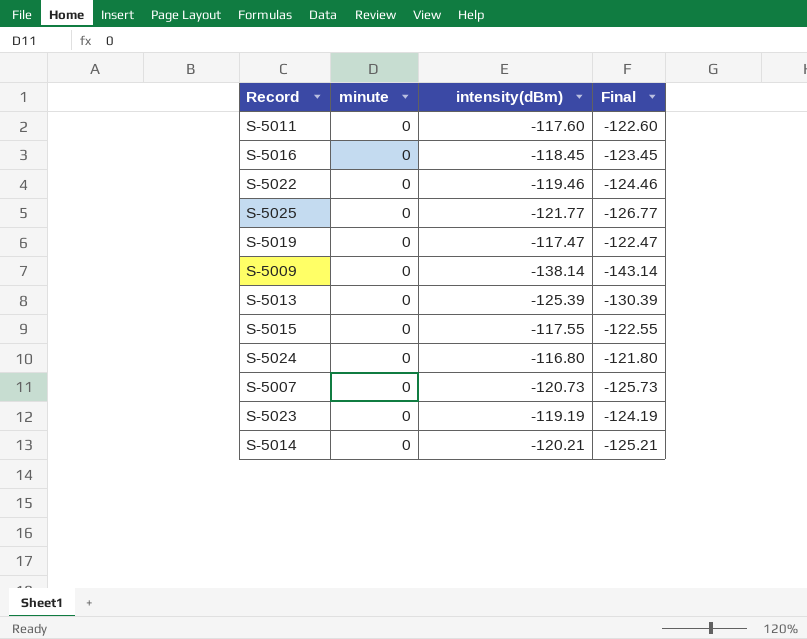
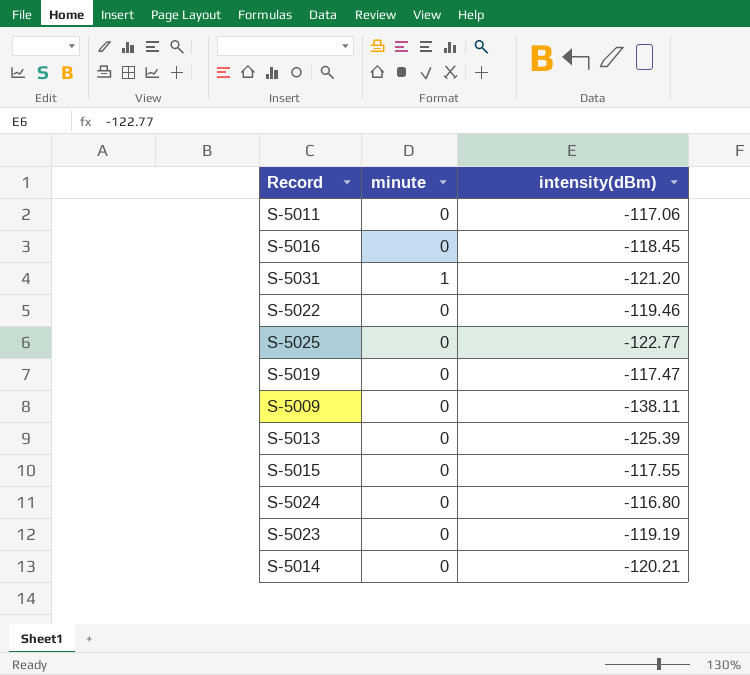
column Final | formula: [intensity(dBm)] - 5 -> none
row S-5007: 0 | -120.73 | -125.73 -> none
S-5011 | intensity(dBm): -117.60 -> -117.06
row S-5031: none -> 1 | -121.20
S-5025 | intensity(dBm): -121.77 -> -122.77
S-5009 | intensity(dBm): -138.14 -> -138.11

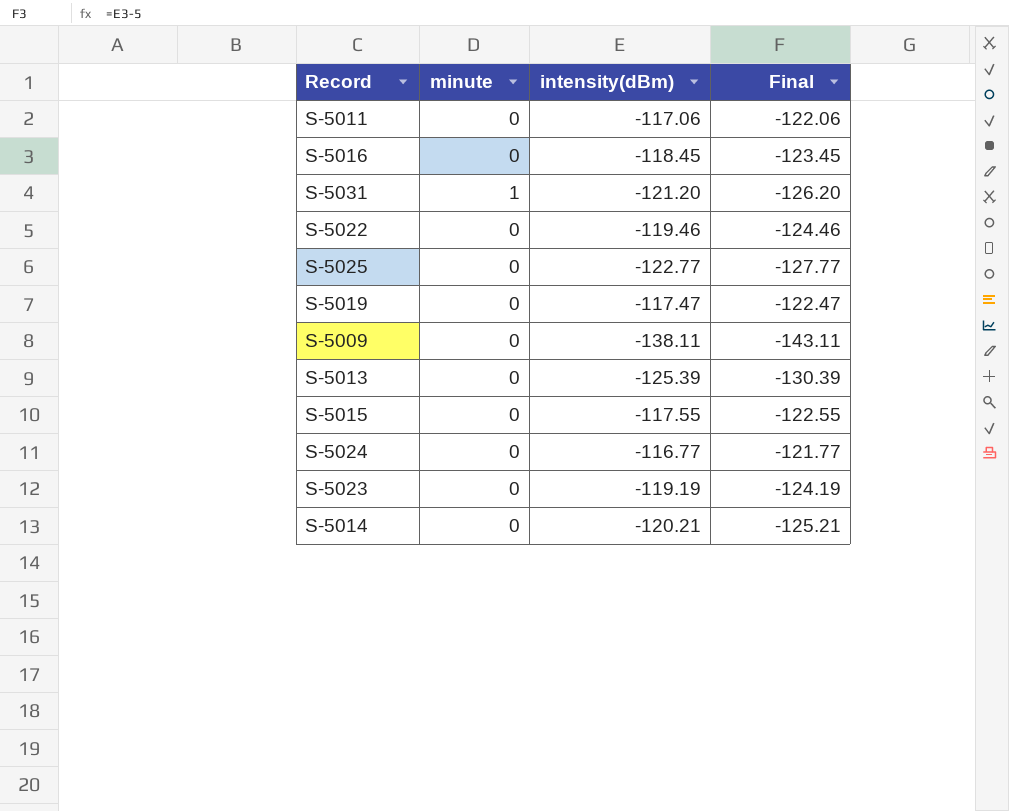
column Final | formula: none -> [intensity(dBm)] - 5
S-5024 | intensity(dBm): -116.80 -> -116.77

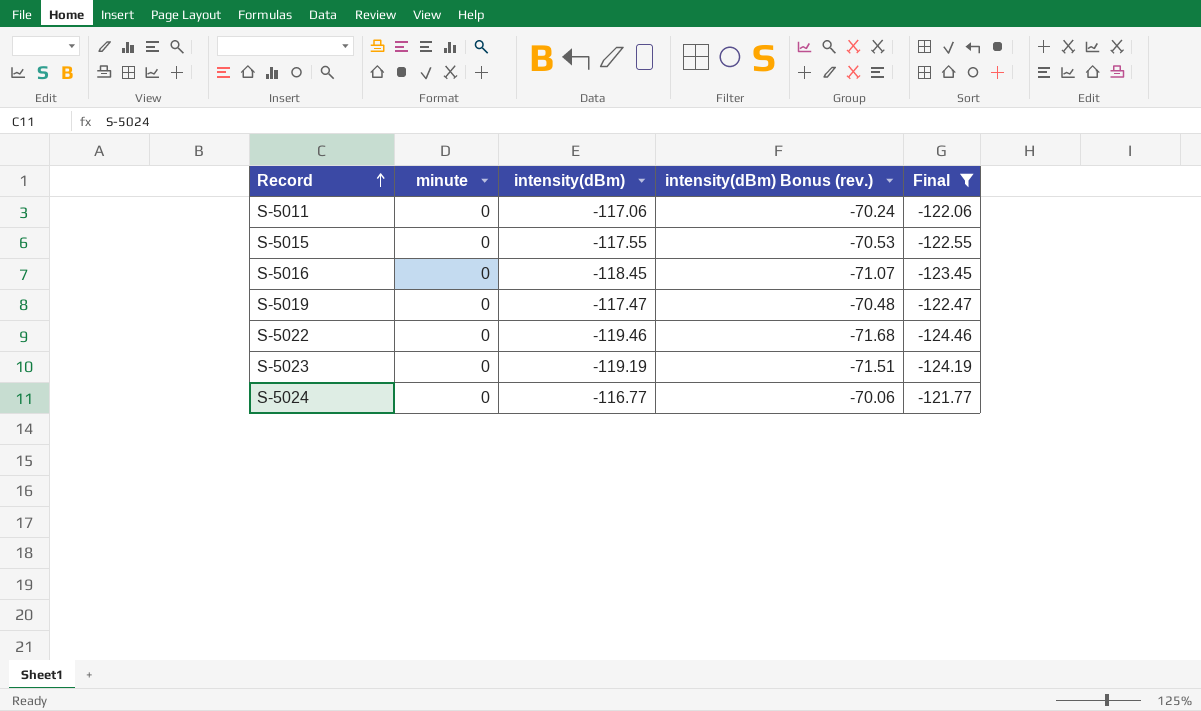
filter: none -> Final >= -124.46
row order: none -> Record ascending
column intensity(dBm) Bonus (rev.) | formula: none -> [intensity(dBm)] * 0.6

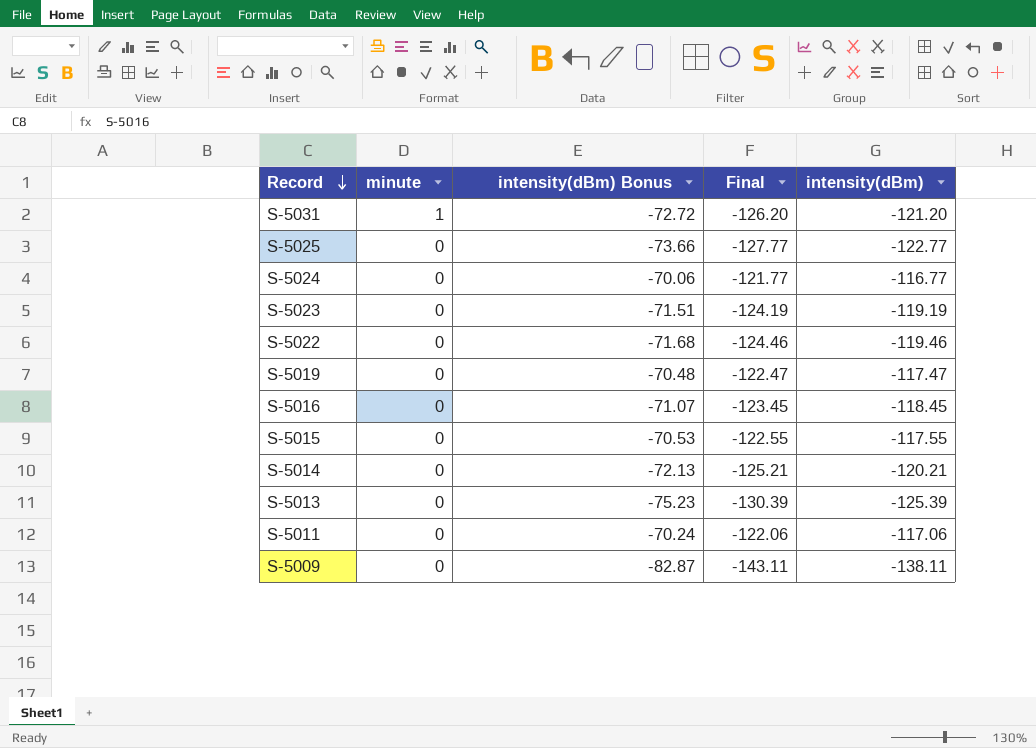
filter: Final >= -124.46 -> none
row order: Record ascending -> Record descending
column name: intensity(dBm) Bonus (rev.) -> intensity(dBm) Bonus
column intensity(dBm) | position: 3 -> 5

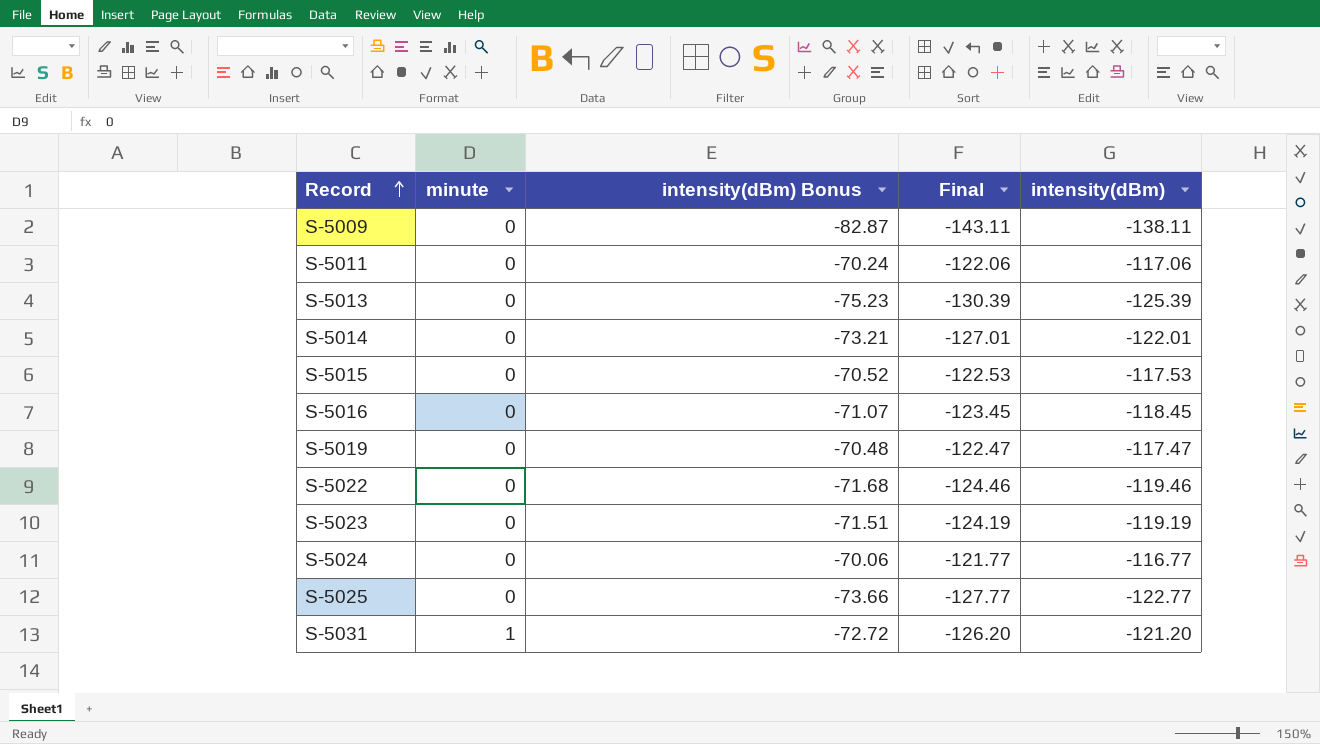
row order: Record descending -> Record ascending
S-5014 | intensity(dBm) Bonus: -72.13 -> -73.21
S-5014 | Final: -125.21 -> -127.01
S-5014 | intensity(dBm): -120.21 -> -122.01
S-5015 | intensity(dBm) Bonus: -70.53 -> -70.52
S-5015 | Final: -122.55 -> -122.53
S-5015 | intensity(dBm): -117.55 -> -117.53

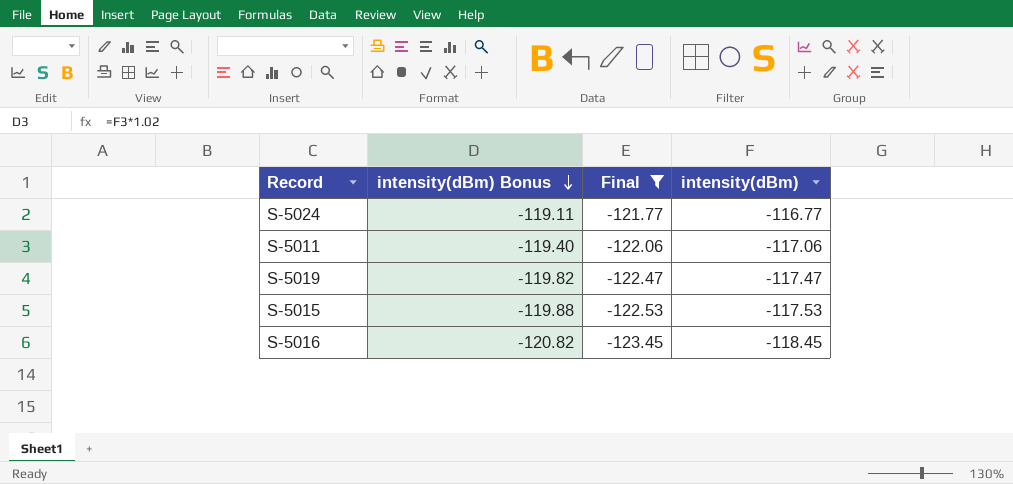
filter: none -> Final >= -123.45
row order: Record ascending -> intensity(dBm) Bonus descending
column minute | position: 2 -> none
column intensity(dBm) Bonus | formula: [intensity(dBm)] * 0.6 -> [intensity(dBm)] * 1.02

